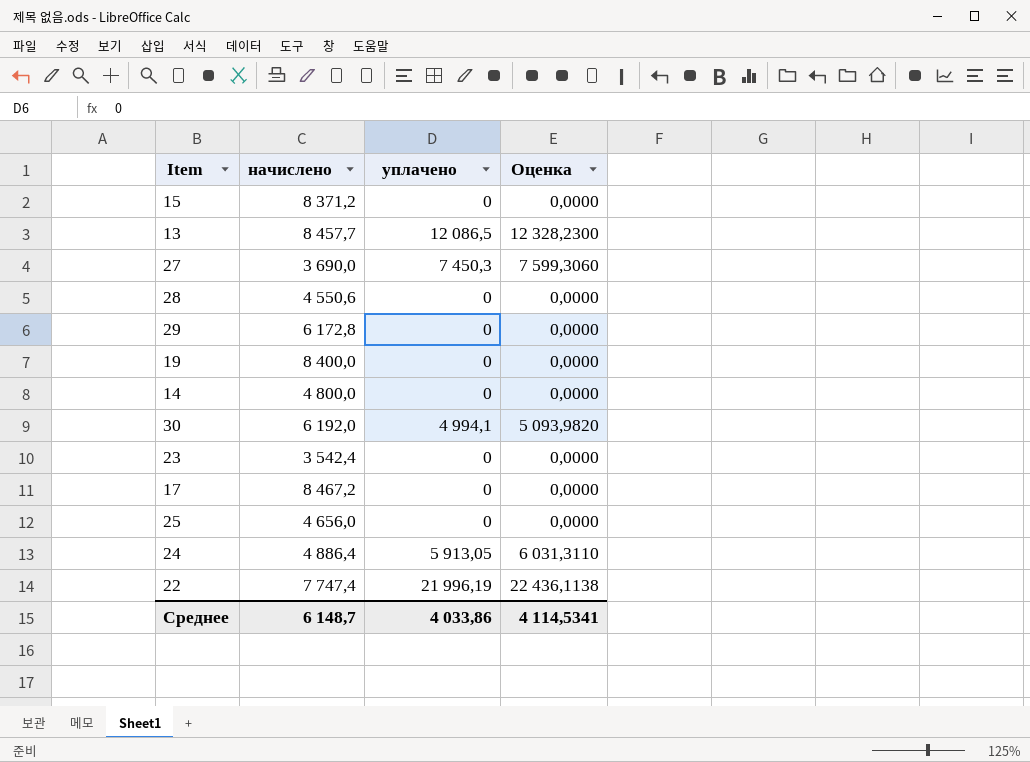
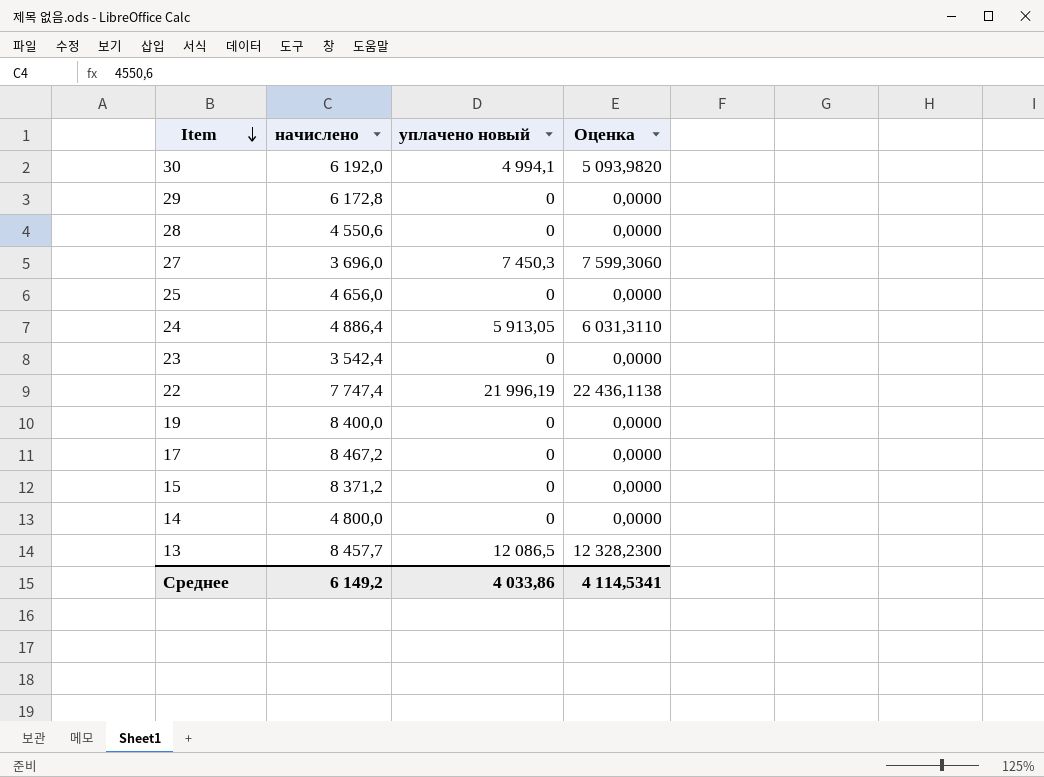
row order: none -> Item descending
column name: уплачено -> уплачено новый
27 | начислено: 3 690,0 -> 3 696,0
Среднее | начислено: 6 148,7 -> 6 149,2

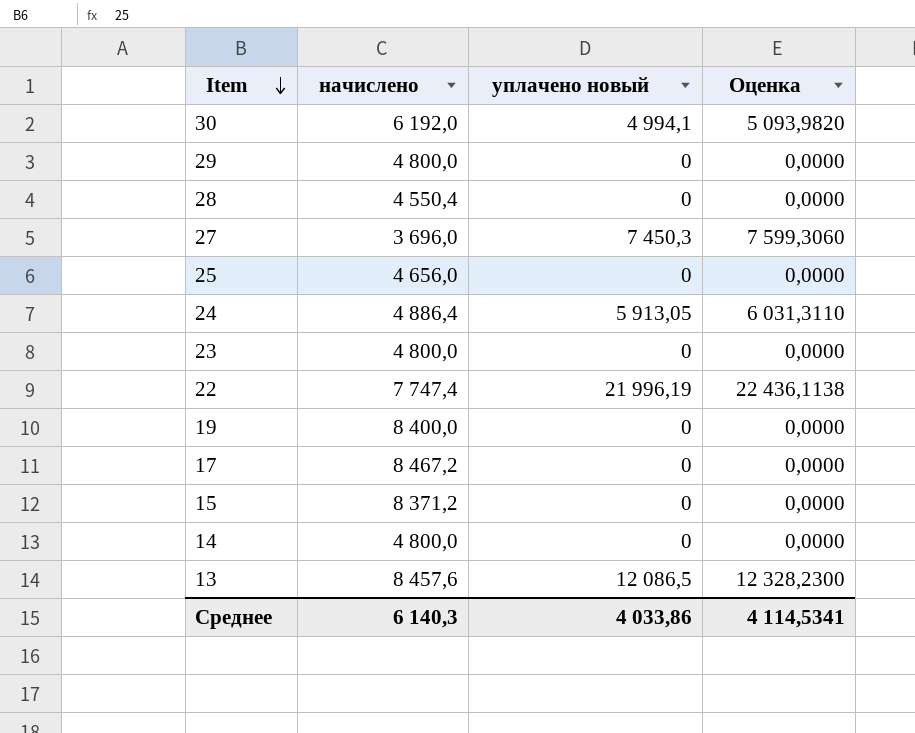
29 | начислено: 6 172,8 -> 4 800,0
28 | начислено: 4 550,6 -> 4 550,4
23 | начислено: 3 542,4 -> 4 800,0
13 | начислено: 8 457,7 -> 8 457,6
Среднее | начислено: 6 149,2 -> 6 140,3

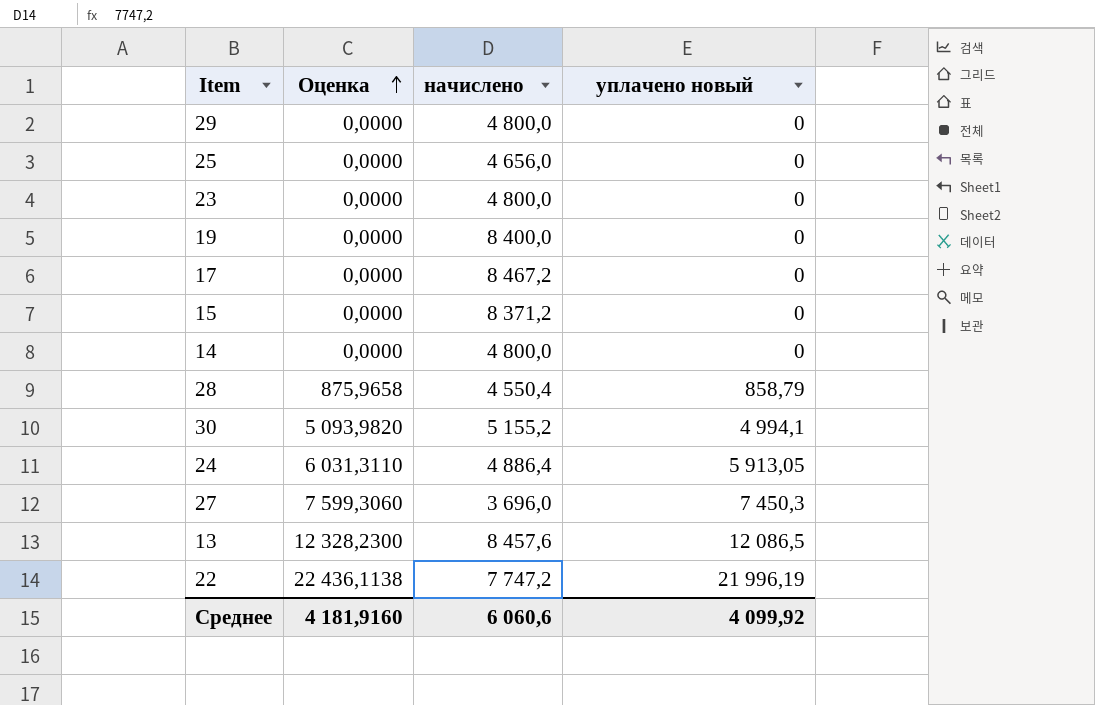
row order: Item descending -> Оценка ascending
column Оценка | position: 4 -> 2
28 | Оценка: 0,0000 -> 875,9658
28 | уплачено новый: 0 -> 858,79
30 | начислено: 6 192,0 -> 5 155,2
22 | начислено: 7 747,4 -> 7 747,2
Среднее | Оценка: 4 114,5341 -> 4 181,9160
Среднее | начислено: 6 140,3 -> 6 060,6
Среднее | уплачено новый: 4 033,86 -> 4 099,92

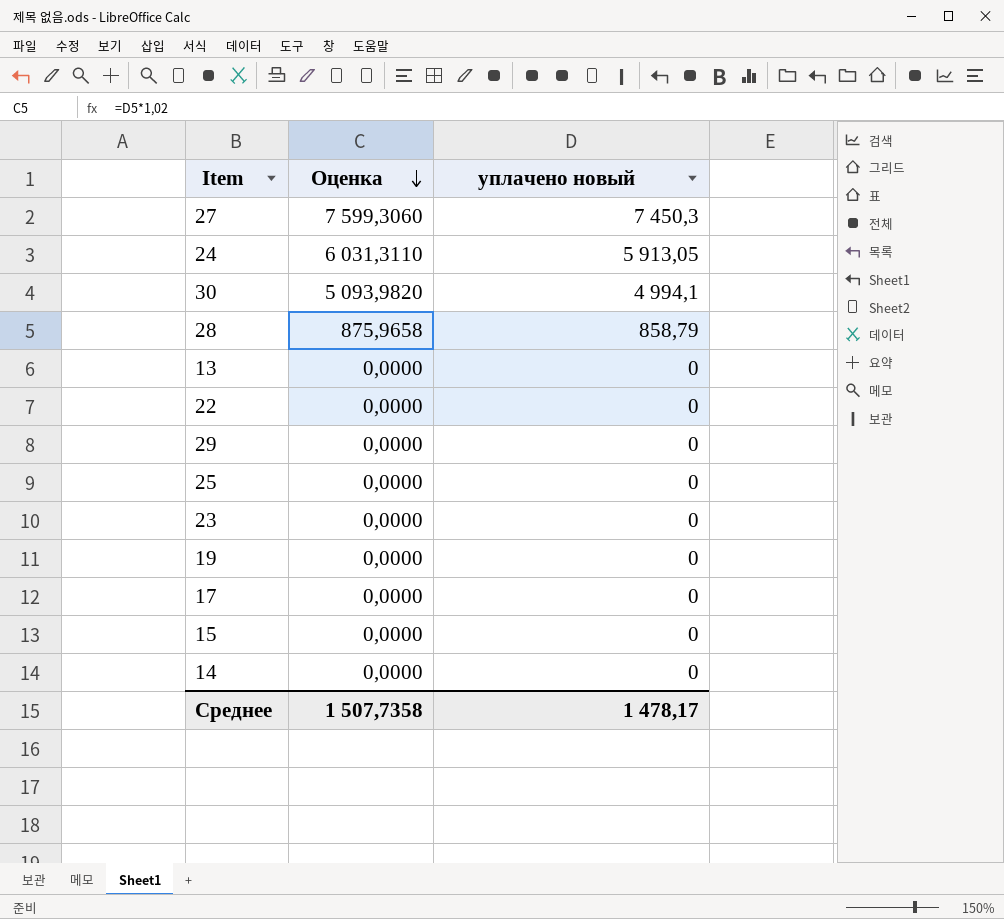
row order: Оценка ascending -> Оценка descending
column начислено | position: 3 -> none
13 | Оценка: 12 328,2300 -> 0,0000
13 | уплачено новый: 12 086,5 -> 0
22 | Оценка: 22 436,1138 -> 0,0000
22 | уплачено новый: 21 996,19 -> 0
Среднее | Оценка: 4 181,9160 -> 1 507,7358
Среднее | уплачено новый: 4 099,92 -> 1 478,17

